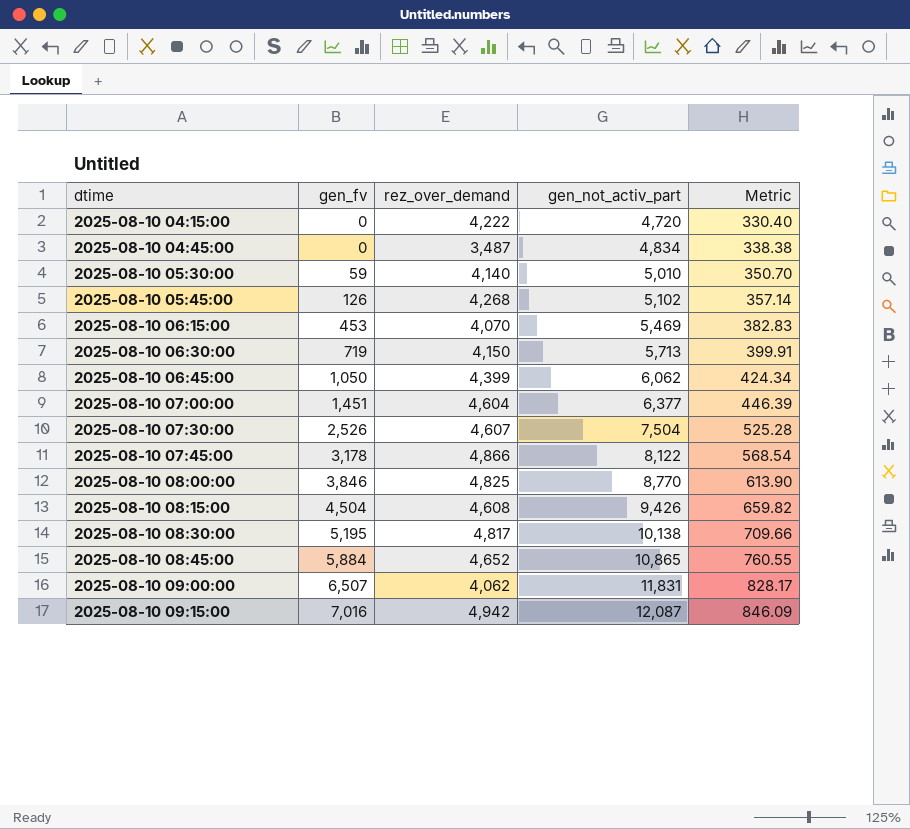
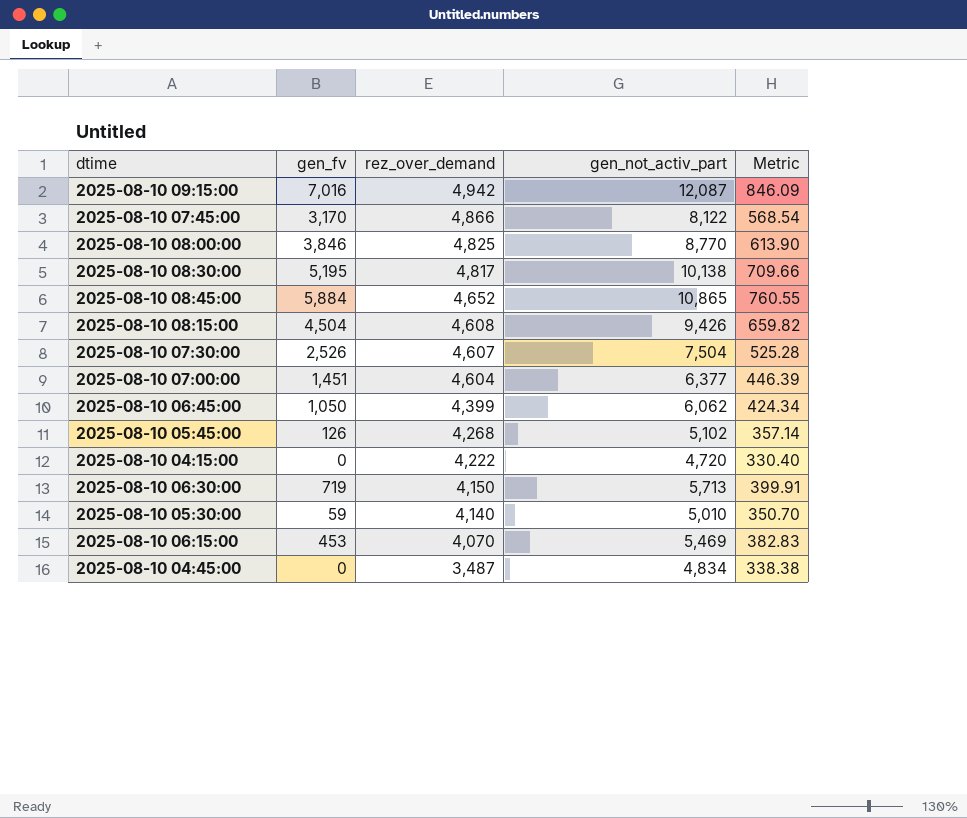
row order: dtime ascending -> rez_over_demand descending
row 2025-08-10 09:00:00: 6,507 | 4,062 | 11,831 | 828.17 -> none
2025-08-10 07:45:00 | gen_fv: 3,178 -> 3,170

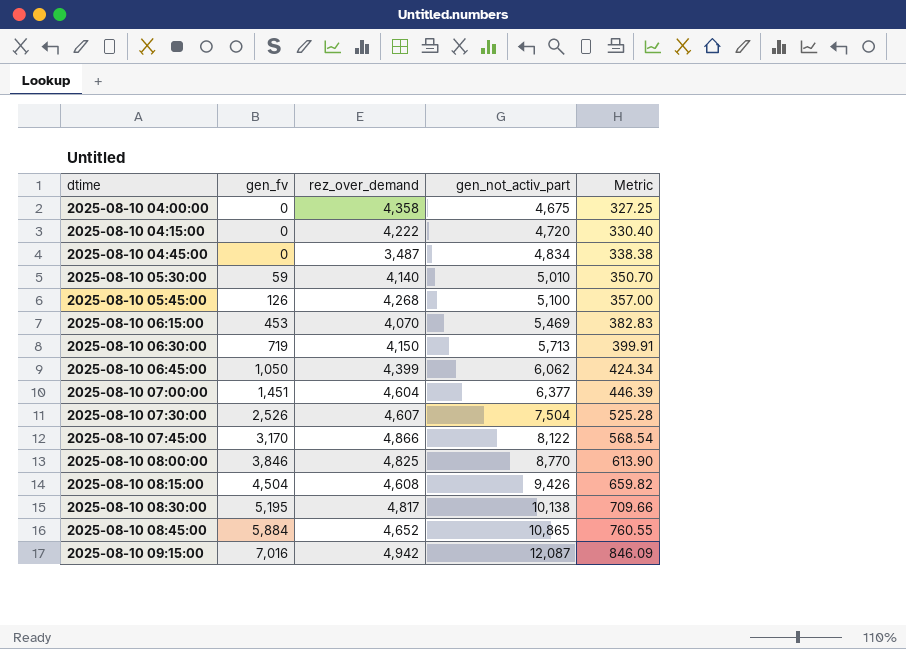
row order: rez_over_demand descending -> dtime ascending
row 2025-08-10 04:00:00: none -> 0 | 4,358 | 4,675 | 327.25
2025-08-10 05:45:00 | gen_not_activ_part: 5,102 -> 5,100
2025-08-10 05:45:00 | Metric: 357.14 -> 357.00

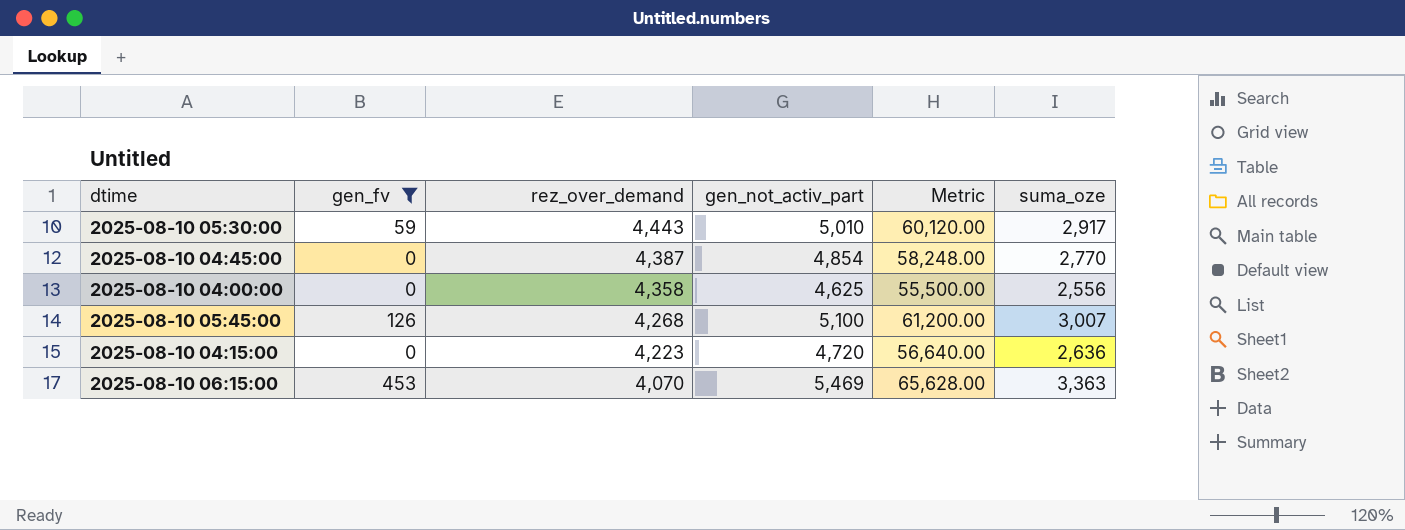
filter: none -> gen_fv <= 453
row order: dtime ascending -> rez_over_demand descending
column Metric | formula: [gen_not_activ_part] * 0.07 -> [gen_not_activ_part] * 12
column suma_oze | position: none -> 6
2025-08-10 05:30:00 | rez_over_demand: 4,140 -> 4,443
2025-08-10 04:45:00 | rez_over_demand: 3,487 -> 4,387
2025-08-10 04:45:00 | gen_not_activ_part: 4,834 -> 4,854
2025-08-10 04:00:00 | gen_not_activ_part: 4,675 -> 4,625
2025-08-10 04:15:00 | rez_over_demand: 4,222 -> 4,223

